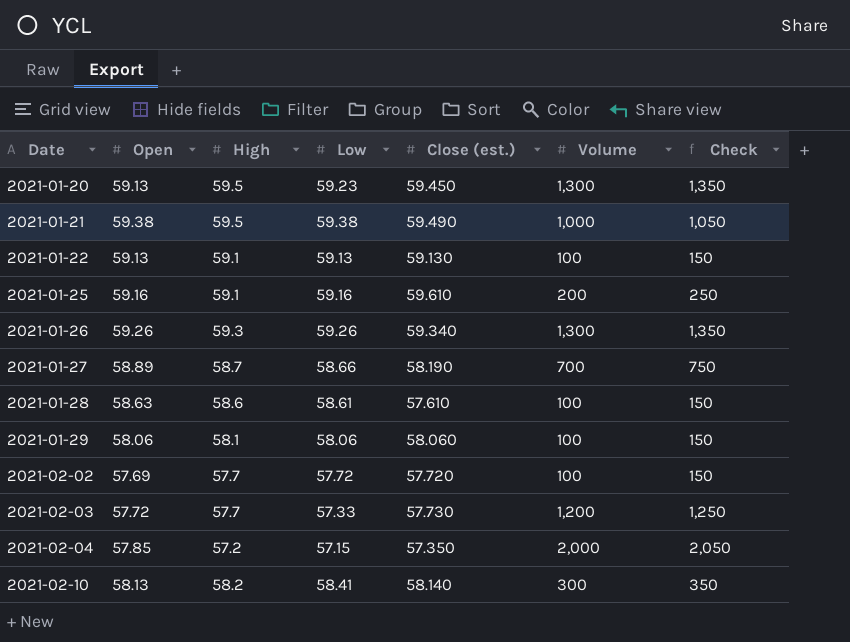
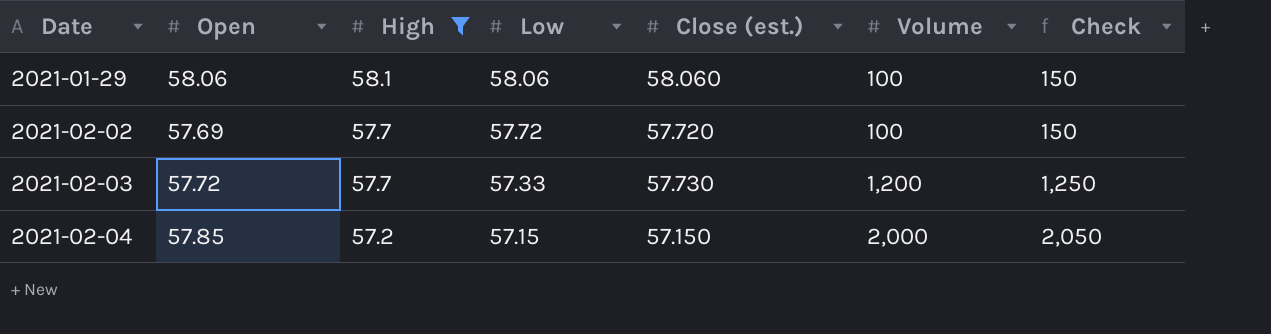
filter: none -> High <= 58.1
2021-02-04 | Close (est.): 57.350 -> 57.150

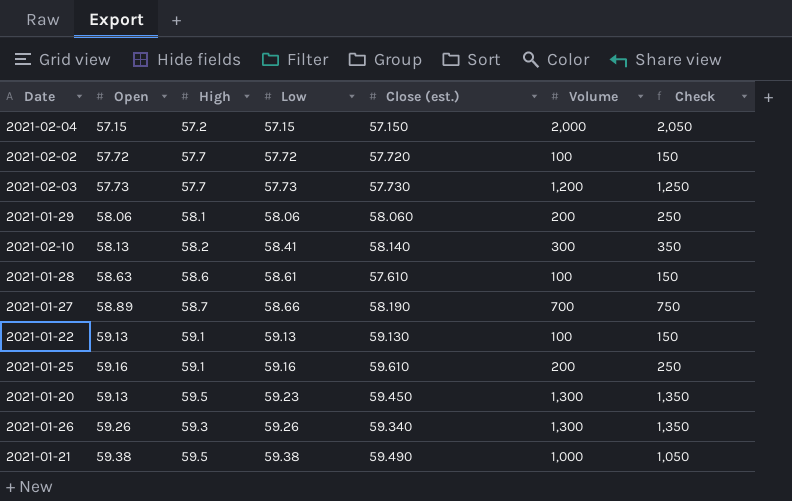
filter: High <= 58.1 -> none
row order: Date ascending -> Low ascending
2021-02-04 | Open: 57.85 -> 57.15
2021-02-02 | Open: 57.69 -> 57.72
2021-02-03 | Open: 57.72 -> 57.73
2021-02-03 | Low: 57.33 -> 57.73
2021-01-29 | Volume: 100 -> 200
2021-01-29 | Check: 150 -> 250

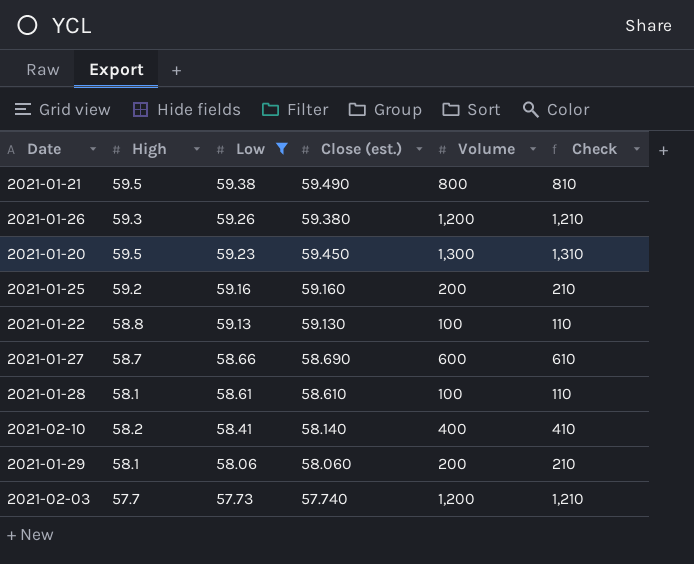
filter: none -> Low >= 57.73
row order: Low ascending -> Low descending
column Open | position: 2 -> none
column Check | formula: [Volume] + 50 -> [Volume] + 10
2021-01-21 | Volume: 1,000 -> 800
2021-01-26 | Close (est.): 59.340 -> 59.380
2021-01-26 | Volume: 1,300 -> 1,200
2021-01-25 | High: 59.1 -> 59.2
2021-01-25 | Close (est.): 59.610 -> 59.160
2021-01-22 | High: 59.1 -> 58.8
2021-01-27 | Close (est.): 58.190 -> 58.690
2021-01-27 | Volume: 700 -> 600
2021-01-28 | High: 58.6 -> 58.1
2021-01-28 | Close (est.): 57.610 -> 58.610
2021-02-10 | Volume: 300 -> 400
2021-02-03 | Close (est.): 57.730 -> 57.740

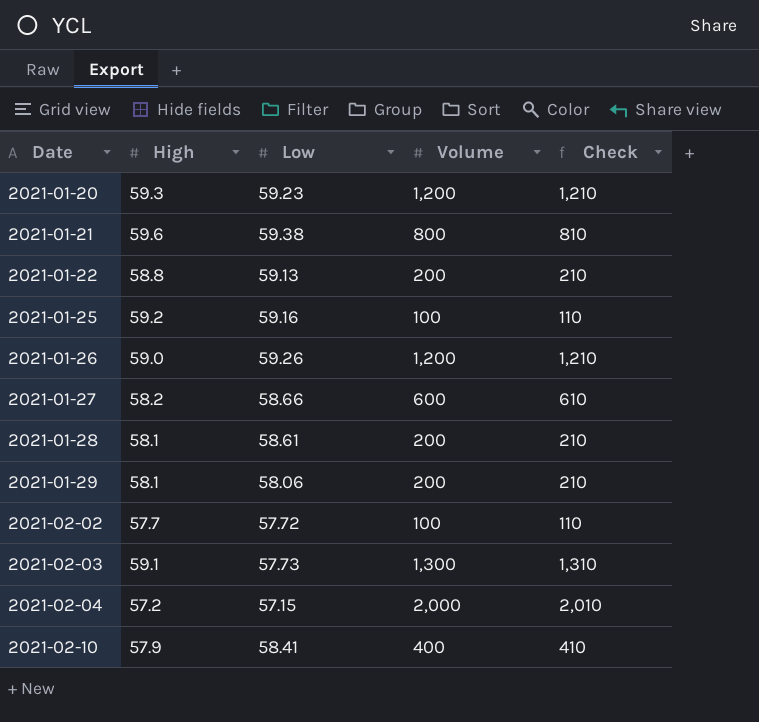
filter: Low >= 57.73 -> none
row order: Low descending -> Date ascending
column Close (est.) | position: 4 -> none
2021-01-20 | High: 59.5 -> 59.3
2021-01-20 | Volume: 1,300 -> 1,200
2021-01-20 | Check: 1,310 -> 1,210
2021-01-21 | High: 59.5 -> 59.6
2021-01-22 | Volume: 100 -> 200
2021-01-22 | Check: 110 -> 210
2021-01-25 | Volume: 200 -> 100
2021-01-25 | Check: 210 -> 110
2021-01-26 | High: 59.3 -> 59.0
2021-01-27 | High: 58.7 -> 58.2
2021-01-28 | Volume: 100 -> 200
2021-01-28 | Check: 110 -> 210
2021-02-03 | High: 57.7 -> 59.1
2021-02-03 | Volume: 1,200 -> 1,300
2021-02-03 | Check: 1,210 -> 1,310
2021-02-10 | High: 58.2 -> 57.9

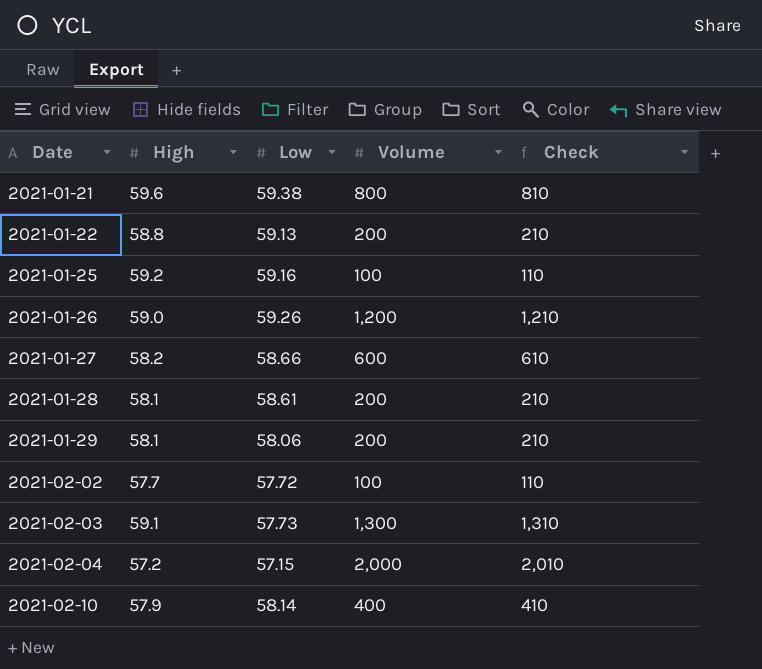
row 2021-01-20: 59.3 | 59.23 | 1,200 | 1,210 -> none
2021-02-10 | Low: 58.41 -> 58.14

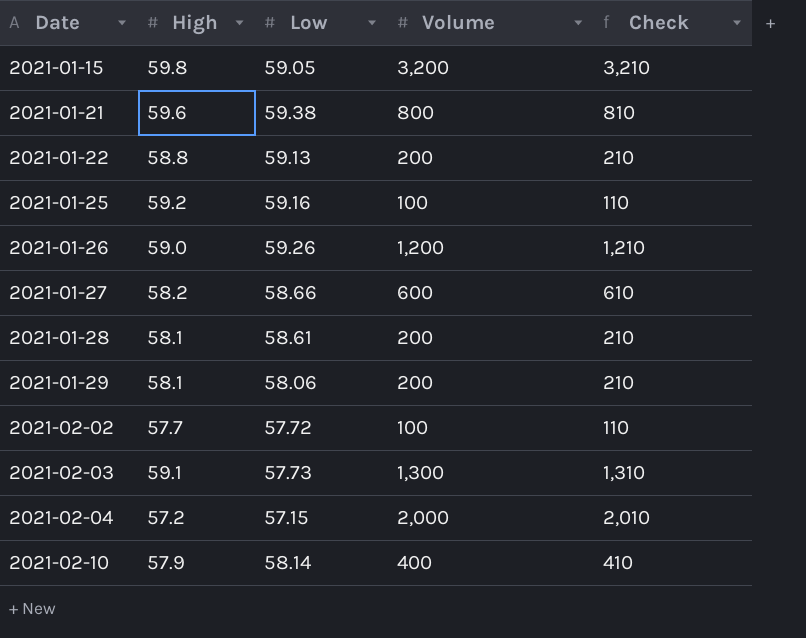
row 2021-01-15: none -> 59.8 | 59.05 | 3,200 | 3,210

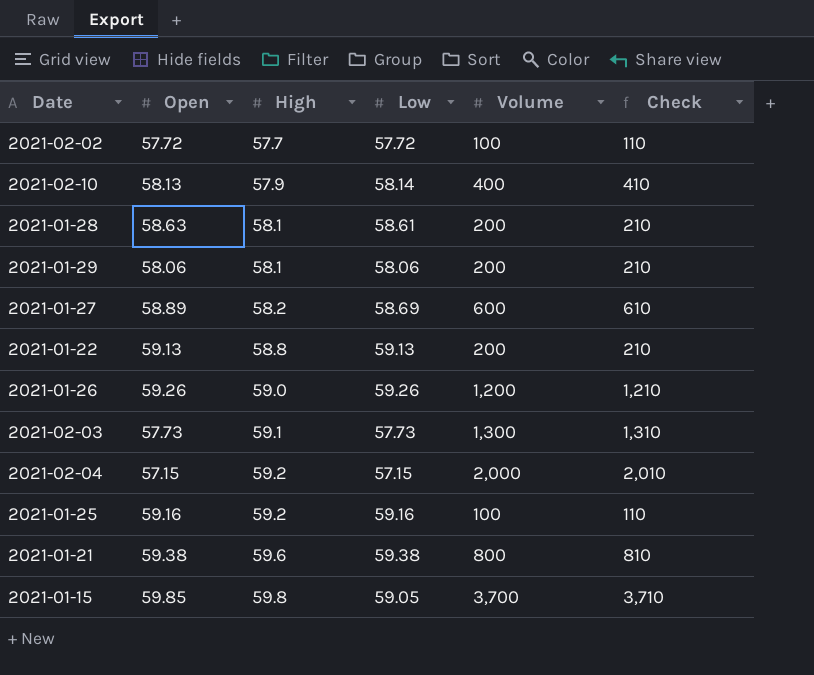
row order: Date ascending -> High ascending
column Open | position: none -> 2
2021-01-27 | Low: 58.66 -> 58.69
2021-02-04 | High: 57.2 -> 59.2
2021-01-15 | Volume: 3,200 -> 3,700
2021-01-15 | Check: 3,210 -> 3,710

